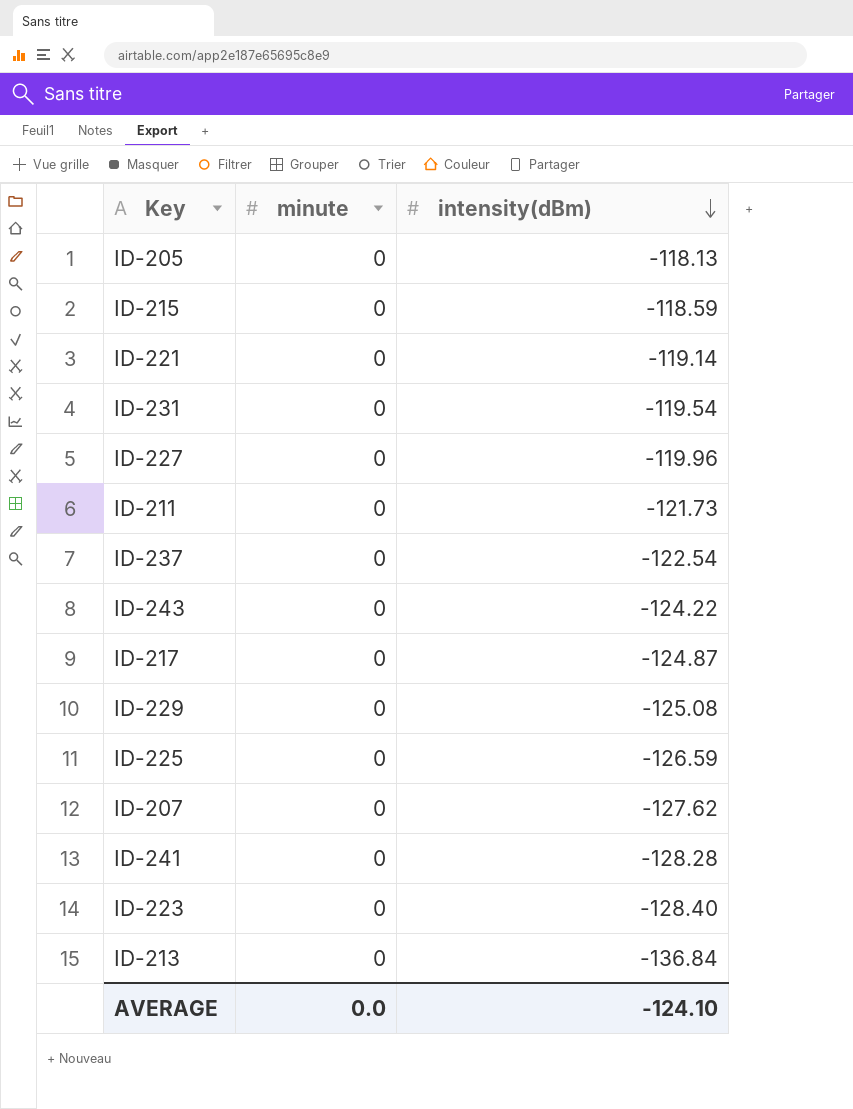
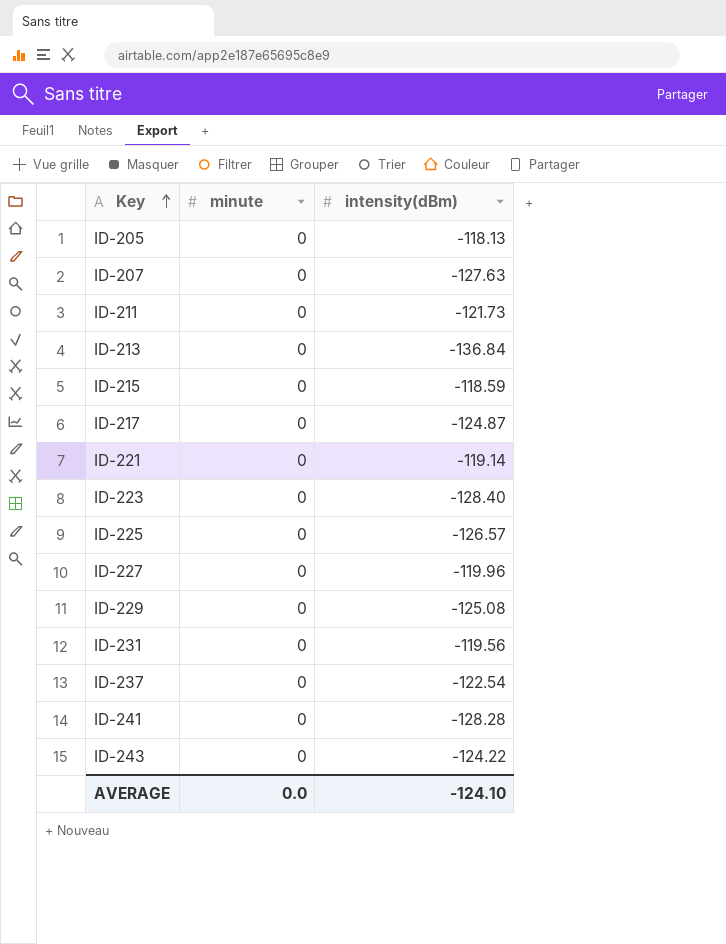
row order: intensity(dBm) descending -> Key ascending
ID-207 | intensity(dBm): -127.62 -> -127.63
ID-225 | intensity(dBm): -126.59 -> -126.57
ID-231 | intensity(dBm): -119.54 -> -119.56

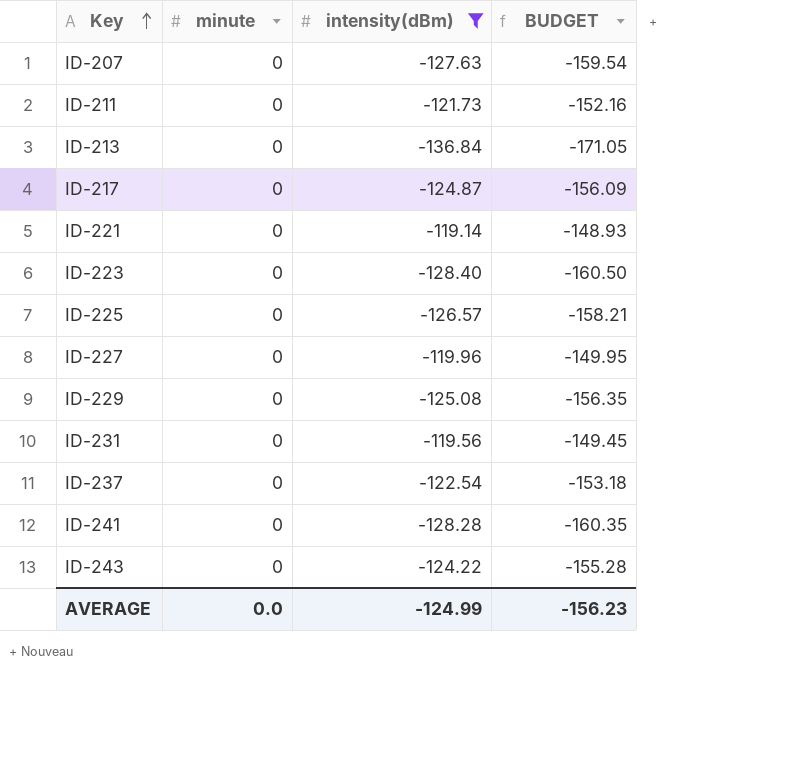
filter: none -> intensity(dBm) <= -119.14
column BUDGET | formula: none -> [intensity(dBm)] * 1.25
AVERAGE | intensity(dBm): -124.10 -> -124.99

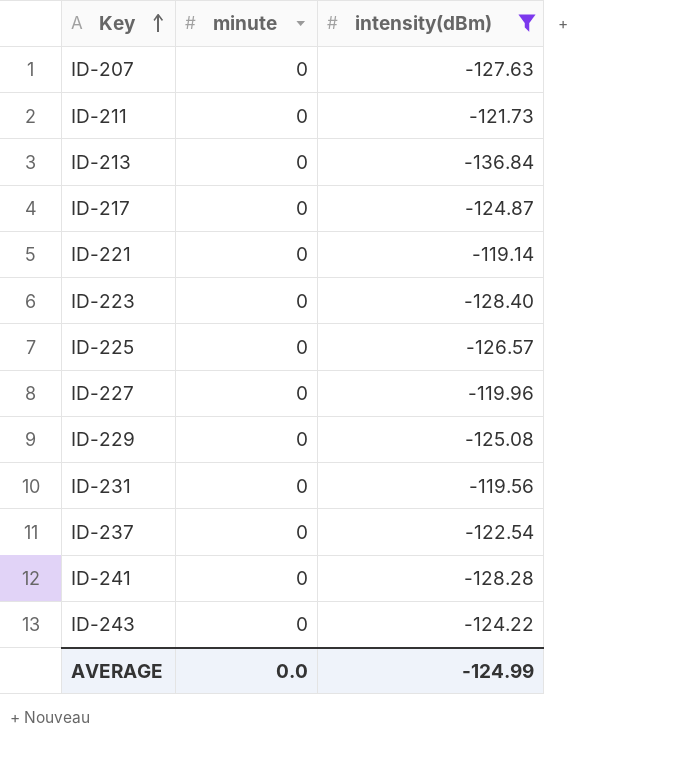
column BUDGET | formula: [intensity(dBm)] * 1.25 -> none

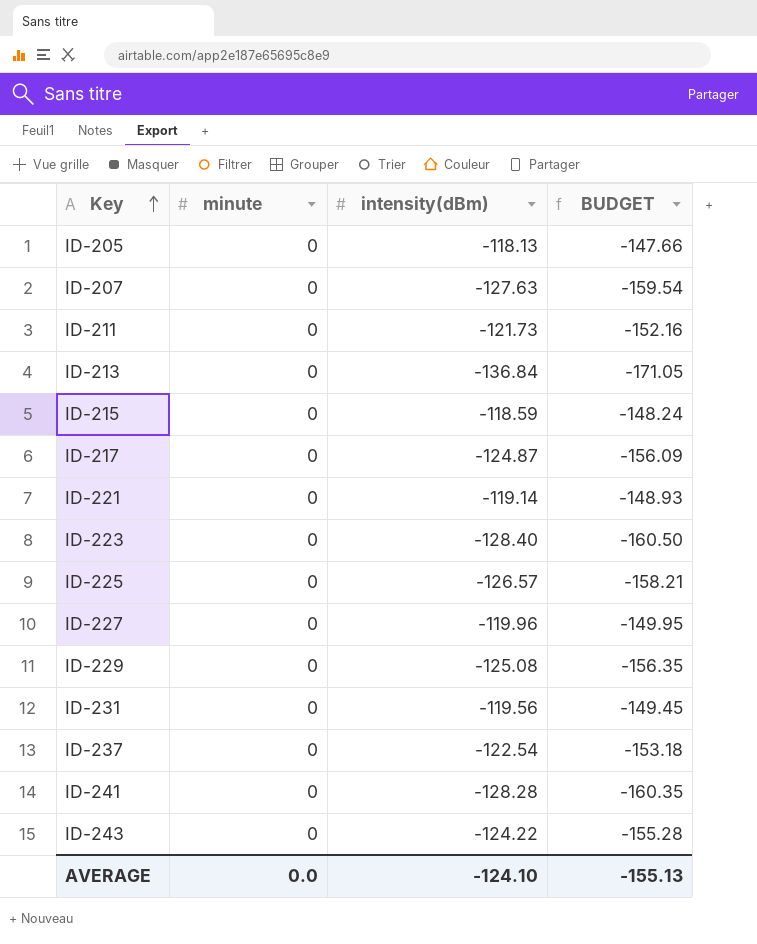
filter: intensity(dBm) <= -119.14 -> none
column BUDGET | formula: none -> [intensity(dBm)] * 1.25
AVERAGE | intensity(dBm): -124.99 -> -124.10

